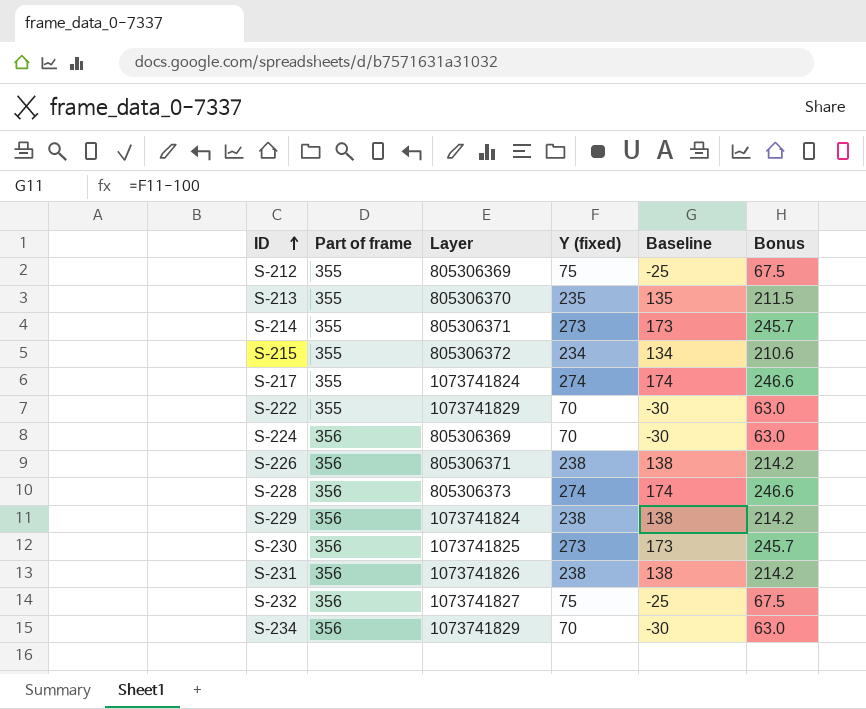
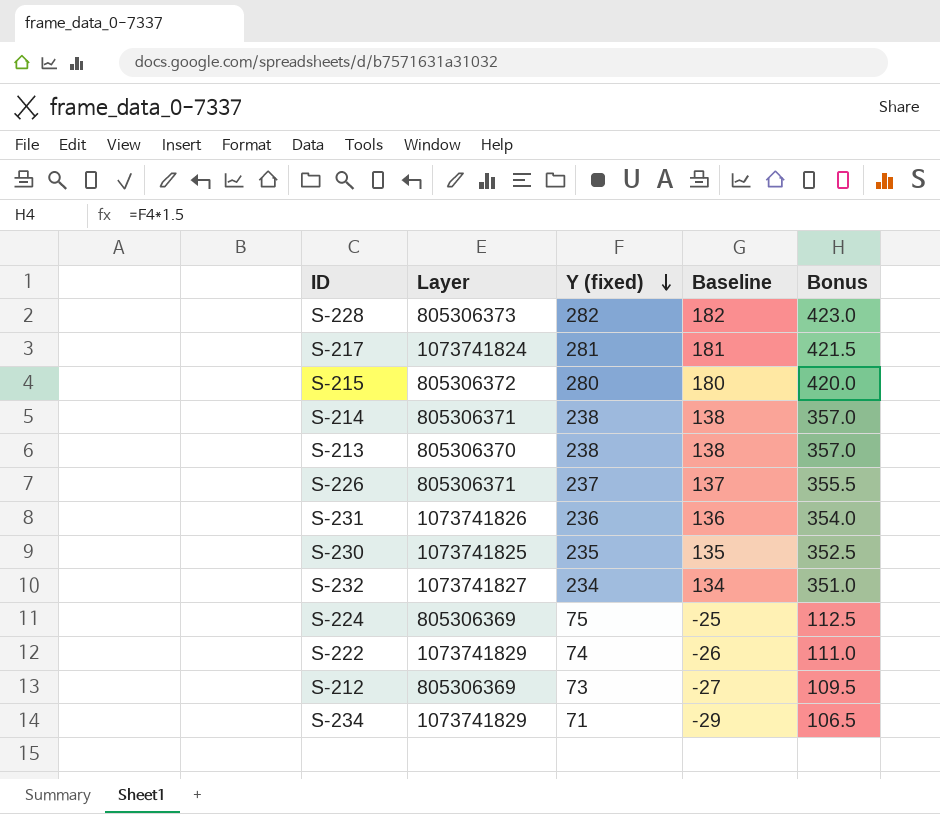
row order: ID ascending -> Y (fixed) descending
column Part of frame | position: 2 -> none
column Bonus | formula: [Y (fixed)] * 0.9 -> [Y (fixed)] * 1.5
row S-229: 356 | 1073741824 | 238 | 138 | 214.2 -> none
S-228 | Y (fixed): 274 -> 282
S-228 | Baseline: 174 -> 182
S-217 | Y (fixed): 274 -> 281
S-217 | Baseline: 174 -> 181
S-215 | Y (fixed): 234 -> 280
S-215 | Baseline: 134 -> 180
S-214 | Y (fixed): 273 -> 238
S-214 | Baseline: 173 -> 138
S-213 | Y (fixed): 235 -> 238
S-213 | Baseline: 135 -> 138
S-226 | Y (fixed): 238 -> 237
S-226 | Baseline: 138 -> 137
S-231 | Y (fixed): 238 -> 236
S-231 | Baseline: 138 -> 136
S-230 | Y (fixed): 273 -> 235
S-230 | Baseline: 173 -> 135
S-232 | Y (fixed): 75 -> 234
S-232 | Baseline: -25 -> 134
S-224 | Y (fixed): 70 -> 75
S-224 | Baseline: -30 -> -25
S-222 | Y (fixed): 70 -> 74
S-222 | Baseline: -30 -> -26
S-212 | Y (fixed): 75 -> 73
S-212 | Baseline: -25 -> -27
S-234 | Y (fixed): 70 -> 71
S-234 | Baseline: -30 -> -29

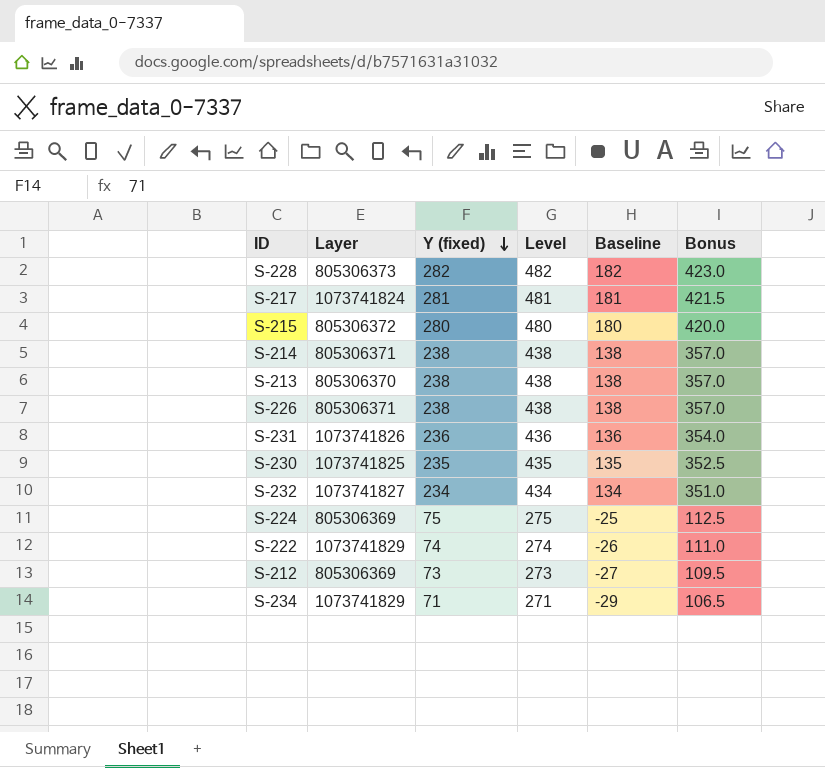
column Level | formula: none -> [Y (fixed)] + 200
S-226 | Y (fixed): 237 -> 238
S-226 | Baseline: 137 -> 138
S-226 | Bonus: 355.5 -> 357.0

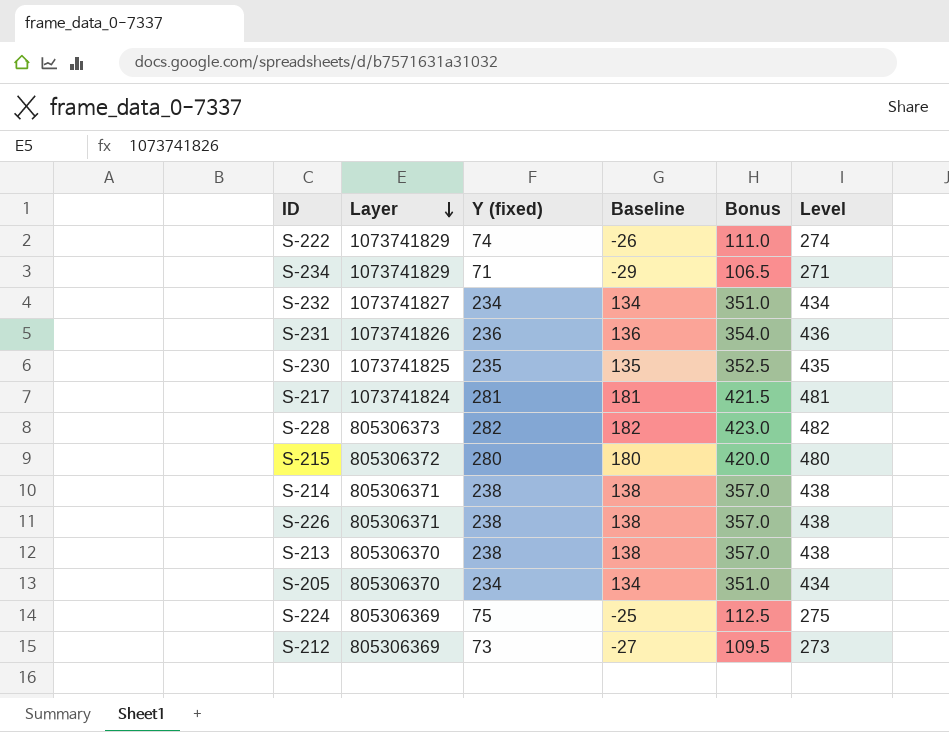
row order: Y (fixed) descending -> Layer descending
column Level | position: 4 -> 6
row S-205: none -> 805306370 | 234 | 134 | 351.0 | 434

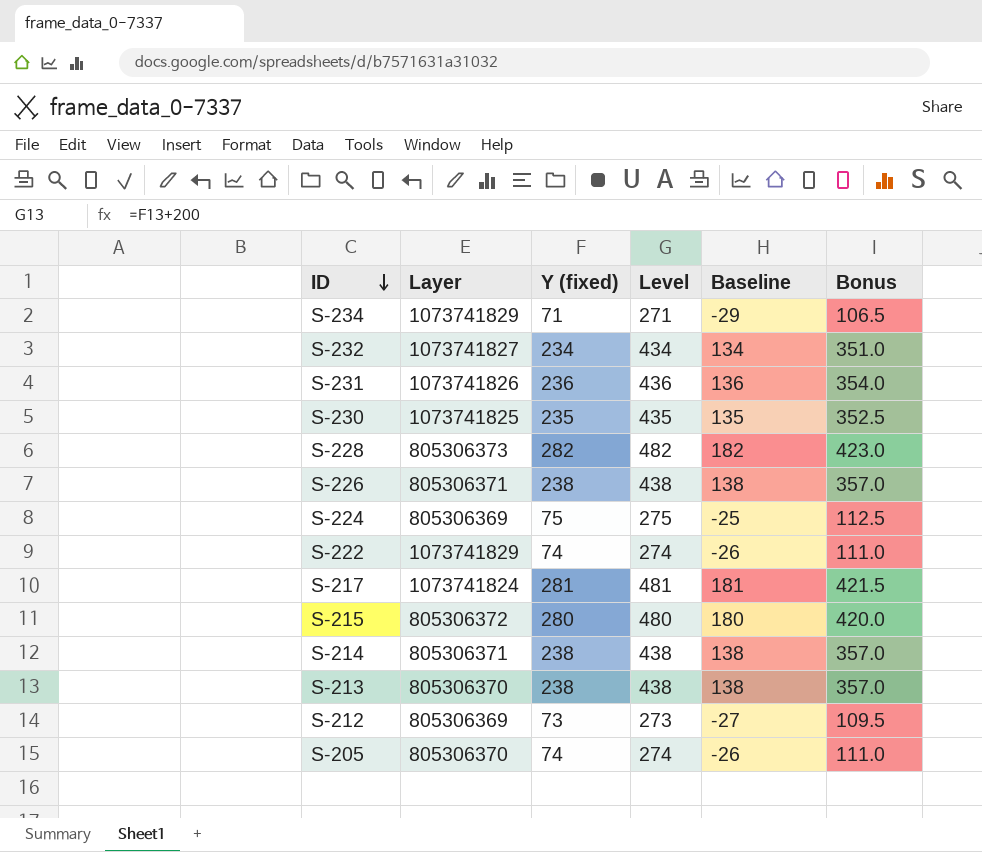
row order: Layer descending -> ID descending
column Level | position: 6 -> 4
S-205 | Y (fixed): 234 -> 74
S-205 | Level: 434 -> 274
S-205 | Baseline: 134 -> -26
S-205 | Bonus: 351.0 -> 111.0

